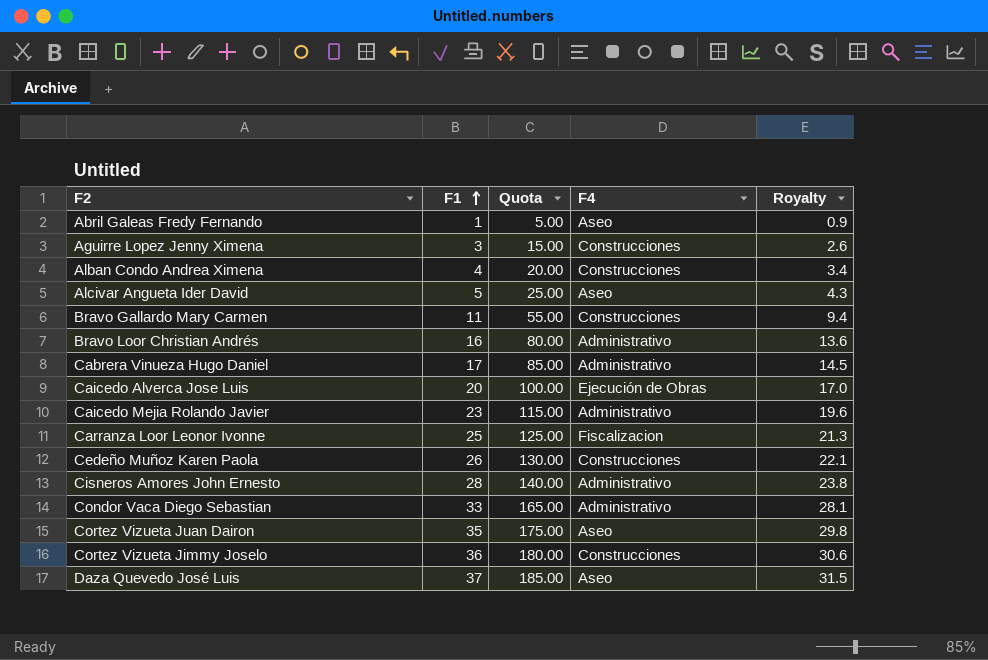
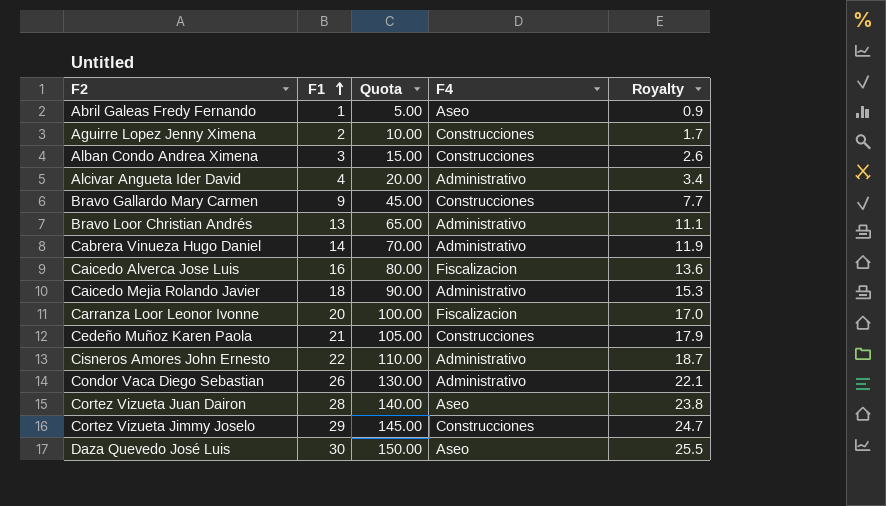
Aguirre Lopez Jenny Ximena | F1: 3 -> 2
Aguirre Lopez Jenny Ximena | Quota: 15.00 -> 10.00
Aguirre Lopez Jenny Ximena | Royalty: 2.6 -> 1.7
Alban Condo Andrea Ximena | F1: 4 -> 3
Alban Condo Andrea Ximena | Quota: 20.00 -> 15.00
Alban Condo Andrea Ximena | Royalty: 3.4 -> 2.6
Alcivar Angueta Ider David | F1: 5 -> 4
Alcivar Angueta Ider David | Quota: 25.00 -> 20.00
Alcivar Angueta Ider David | F4: Aseo -> Administrativo
Alcivar Angueta Ider David | Royalty: 4.3 -> 3.4
Bravo Gallardo Mary Carmen | F1: 11 -> 9
Bravo Gallardo Mary Carmen | Quota: 55.00 -> 45.00
Bravo Gallardo Mary Carmen | Royalty: 9.4 -> 7.7
Bravo Loor Christian Andrés | F1: 16 -> 13
Bravo Loor Christian Andrés | Quota: 80.00 -> 65.00
Bravo Loor Christian Andrés | Royalty: 13.6 -> 11.1
Cabrera Vinueza Hugo Daniel | F1: 17 -> 14
Cabrera Vinueza Hugo Daniel | Quota: 85.00 -> 70.00
Cabrera Vinueza Hugo Daniel | Royalty: 14.5 -> 11.9
Caicedo Alverca Jose Luis | F1: 20 -> 16
Caicedo Alverca Jose Luis | Quota: 100.00 -> 80.00
Caicedo Alverca Jose Luis | F4: Ejecución de Obras -> Fiscalizacion
Caicedo Alverca Jose Luis | Royalty: 17.0 -> 13.6
Caicedo Mejia Rolando Javier | F1: 23 -> 18
Caicedo Mejia Rolando Javier | Quota: 115.00 -> 90.00
Caicedo Mejia Rolando Javier | Royalty: 19.6 -> 15.3
Carranza Loor Leonor Ivonne | F1: 25 -> 20
Carranza Loor Leonor Ivonne | Quota: 125.00 -> 100.00
Carranza Loor Leonor Ivonne | Royalty: 21.3 -> 17.0
Cedeño Muñoz Karen Paola | F1: 26 -> 21
Cedeño Muñoz Karen Paola | Quota: 130.00 -> 105.00
Cedeño Muñoz Karen Paola | Royalty: 22.1 -> 17.9
Cisneros Amores John Ernesto | F1: 28 -> 22
Cisneros Amores John Ernesto | Quota: 140.00 -> 110.00
Cisneros Amores John Ernesto | Royalty: 23.8 -> 18.7
Condor Vaca Diego Sebastian | F1: 33 -> 26
Condor Vaca Diego Sebastian | Quota: 165.00 -> 130.00
Condor Vaca Diego Sebastian | Royalty: 28.1 -> 22.1
Cortez Vizueta Juan Dairon | F1: 35 -> 28
Cortez Vizueta Juan Dairon | Quota: 175.00 -> 140.00
Cortez Vizueta Juan Dairon | Royalty: 29.8 -> 23.8
Cortez Vizueta Jimmy Joselo | F1: 36 -> 29
Cortez Vizueta Jimmy Joselo | Quota: 180.00 -> 145.00
Cortez Vizueta Jimmy Joselo | Royalty: 30.6 -> 24.7
Daza Quevedo José Luis | F1: 37 -> 30
Daza Quevedo José Luis | Quota: 185.00 -> 150.00
Daza Quevedo José Luis | Royalty: 31.5 -> 25.5

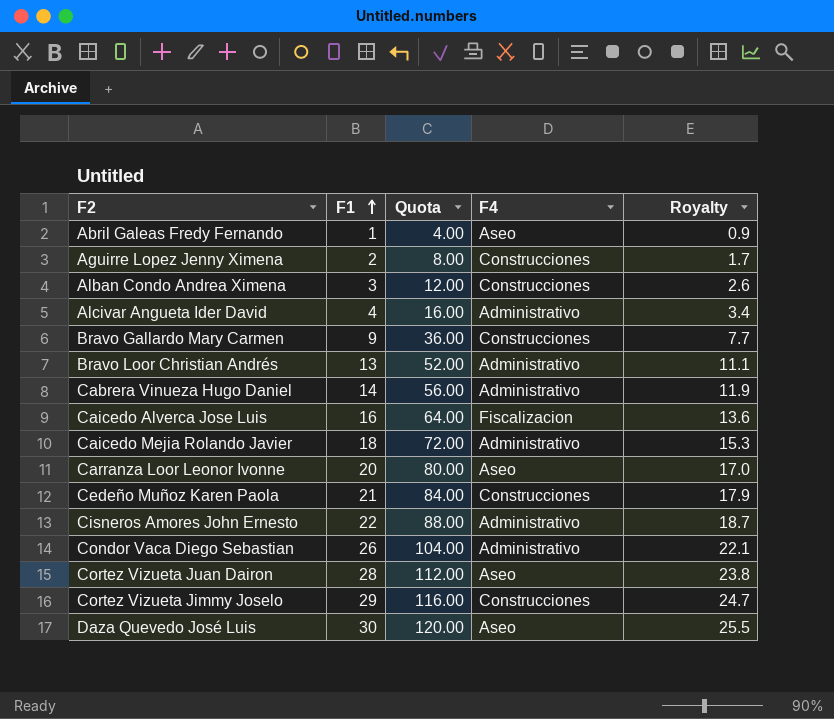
column Quota | formula: [F1] * 5 -> [F1] * 4
Carranza Loor Leonor Ivonne | F4: Fiscalizacion -> Aseo

